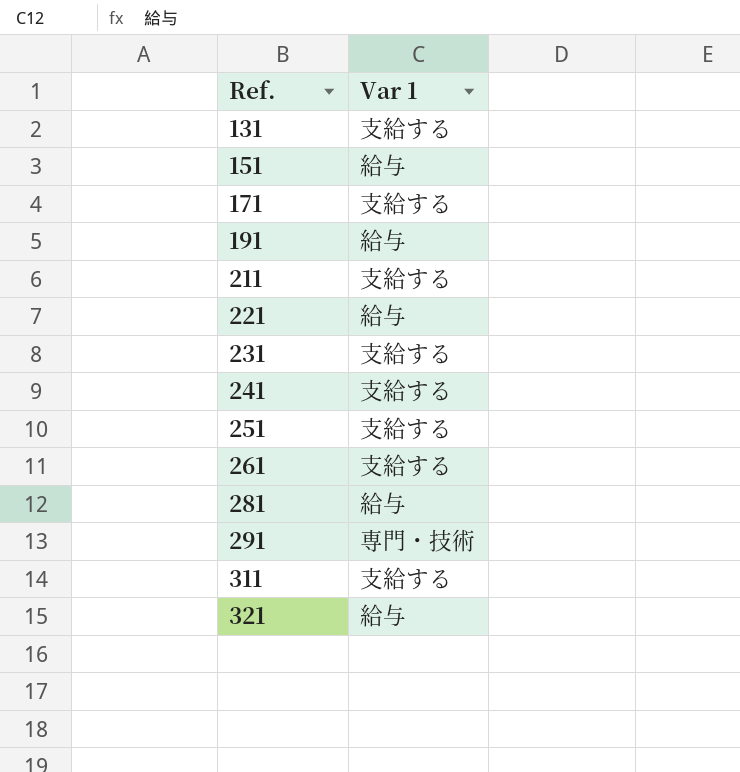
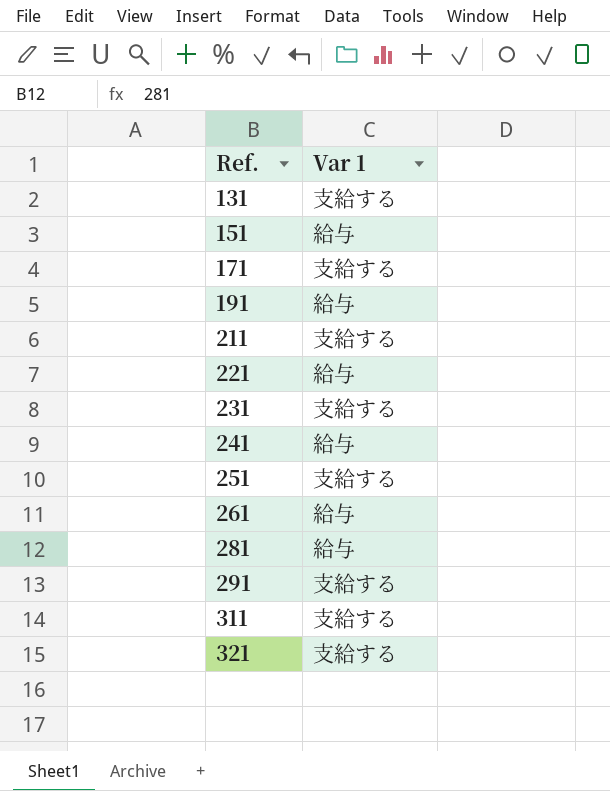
241 | Var 1: 支給する -> 給与
261 | Var 1: 支給する -> 給与
291 | Var 1: 専門・技術 -> 支給する
321 | Var 1: 給与 -> 支給する

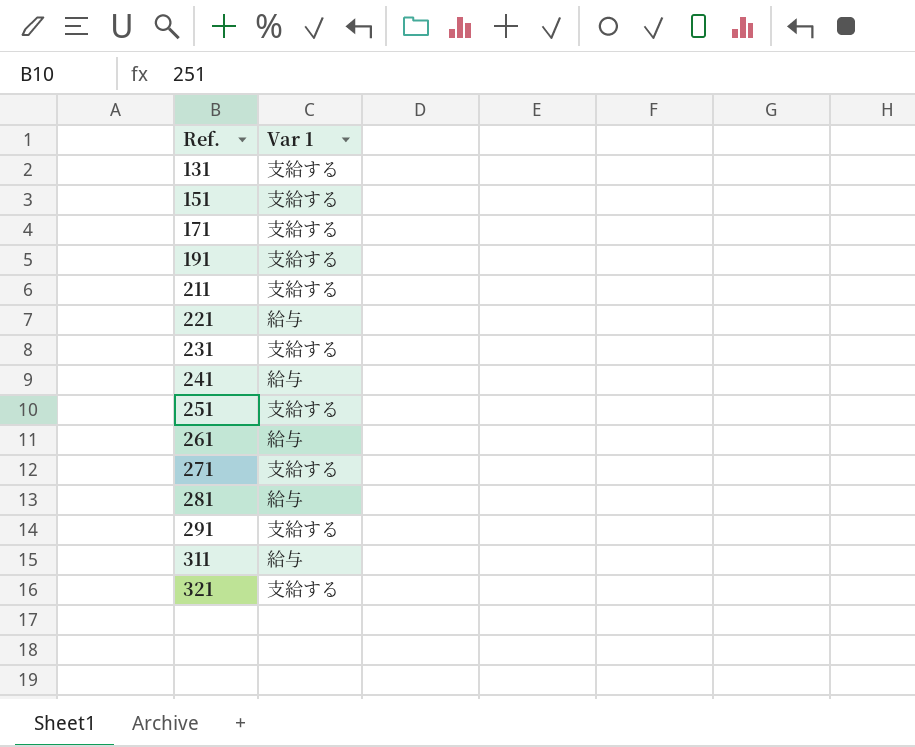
151 | Var 1: 給与 -> 支給する
191 | Var 1: 給与 -> 支給する
row 271: none -> 支給する
311 | Var 1: 支給する -> 給与

